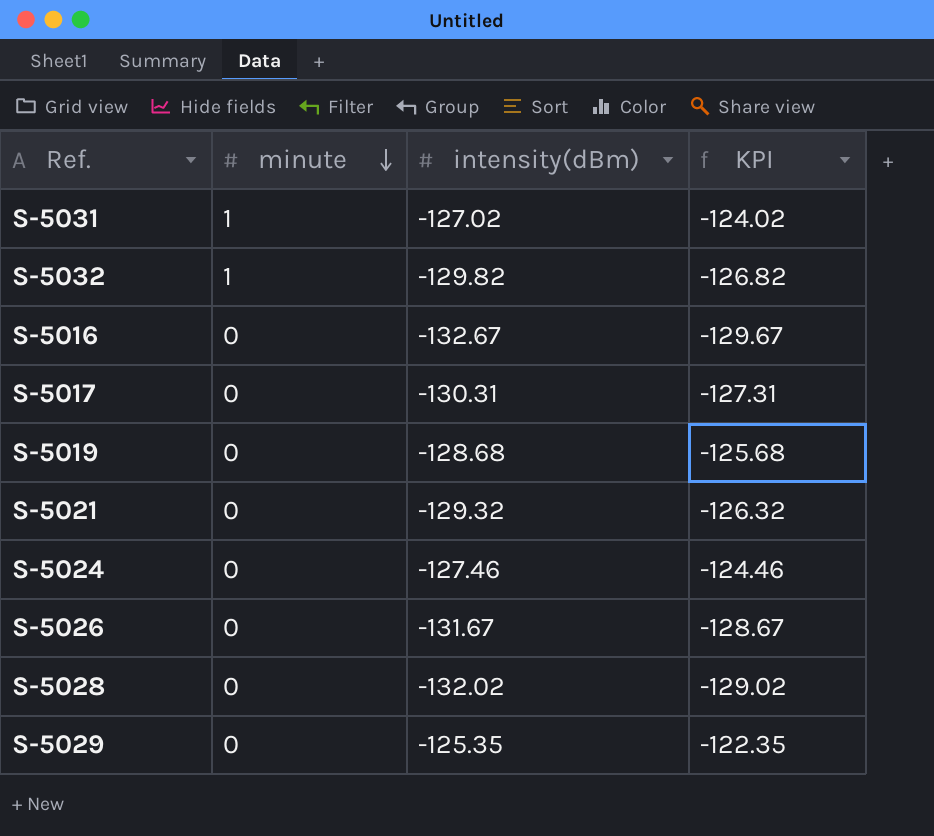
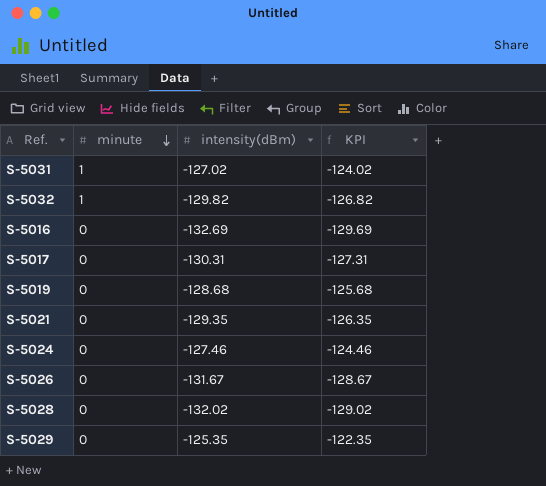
S-5016 | intensity(dBm): -132.67 -> -132.69
S-5016 | KPI: -129.67 -> -129.69
S-5021 | intensity(dBm): -129.32 -> -129.35
S-5021 | KPI: -126.32 -> -126.35

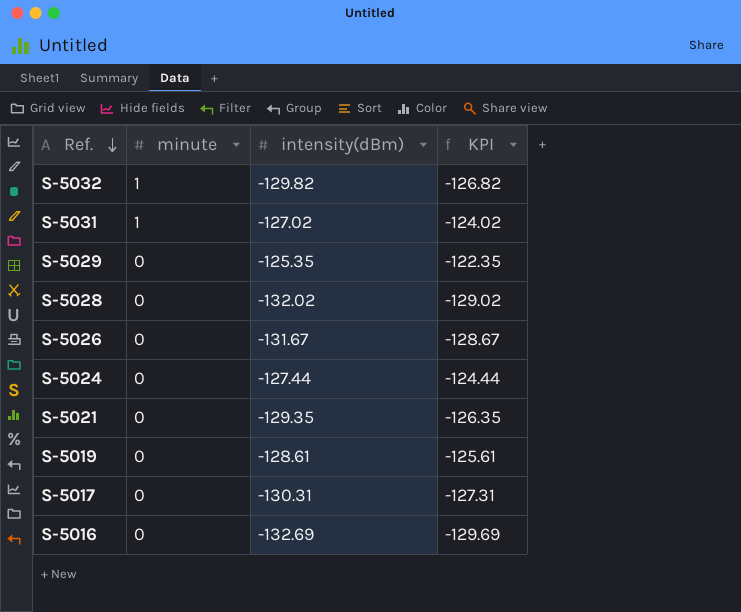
row order: minute descending -> Ref. descending
S-5024 | intensity(dBm): -127.46 -> -127.44
S-5024 | KPI: -124.46 -> -124.44
S-5019 | intensity(dBm): -128.68 -> -128.61
S-5019 | KPI: -125.68 -> -125.61

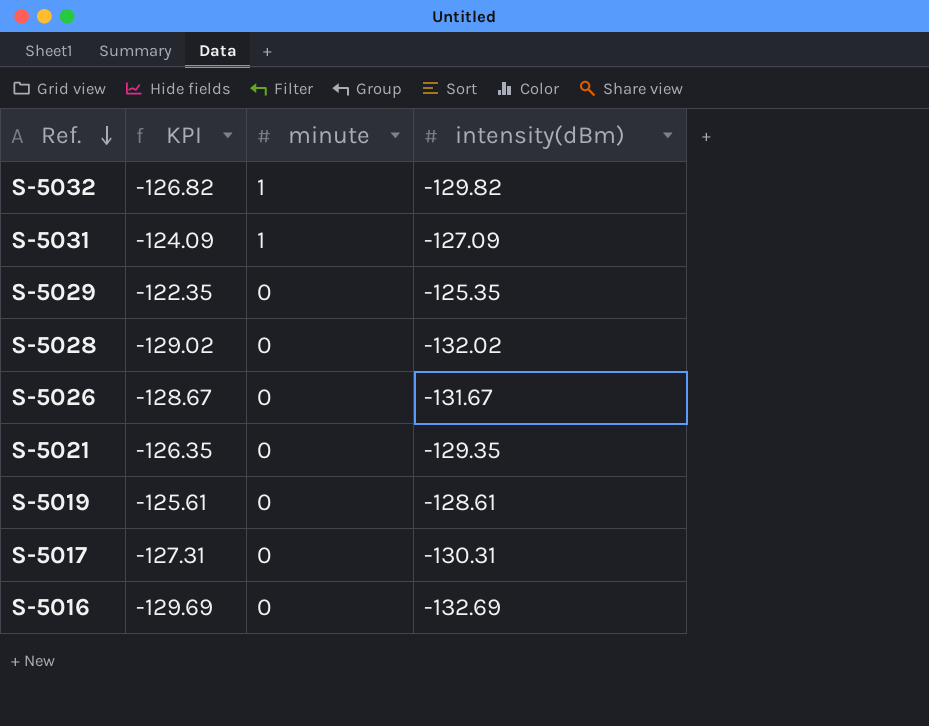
column KPI | position: 4 -> 2
row S-5024: 0 | -127.44 | -124.44 -> none
S-5031 | KPI: -124.02 -> -124.09
S-5031 | intensity(dBm): -127.02 -> -127.09

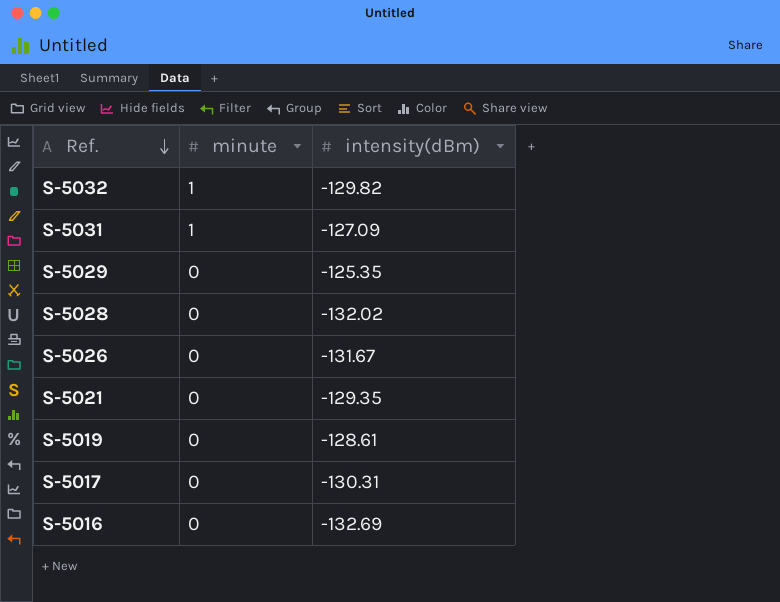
column KPI | formula: [intensity(dBm)] + 3 -> none

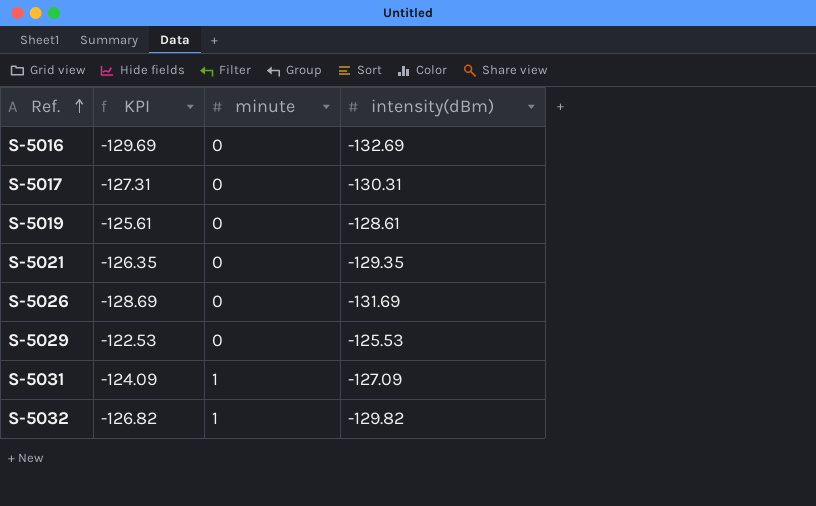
row order: Ref. descending -> Ref. ascending
column KPI | formula: none -> [intensity(dBm)] + 3
row S-5028: 0 | -132.02 -> none
S-5026 | intensity(dBm): -131.67 -> -131.69
S-5029 | intensity(dBm): -125.35 -> -125.53

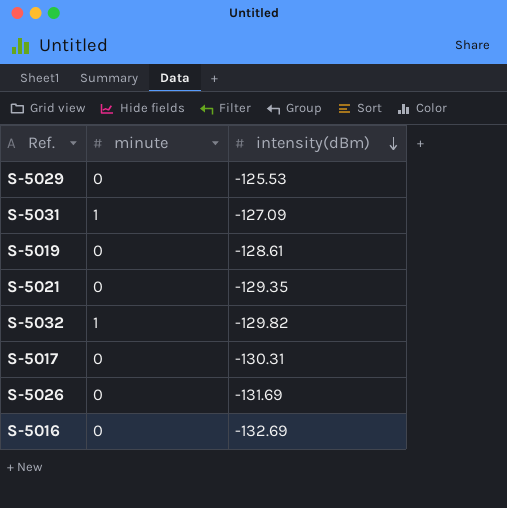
row order: Ref. ascending -> intensity(dBm) descending
column KPI | formula: [intensity(dBm)] + 3 -> none

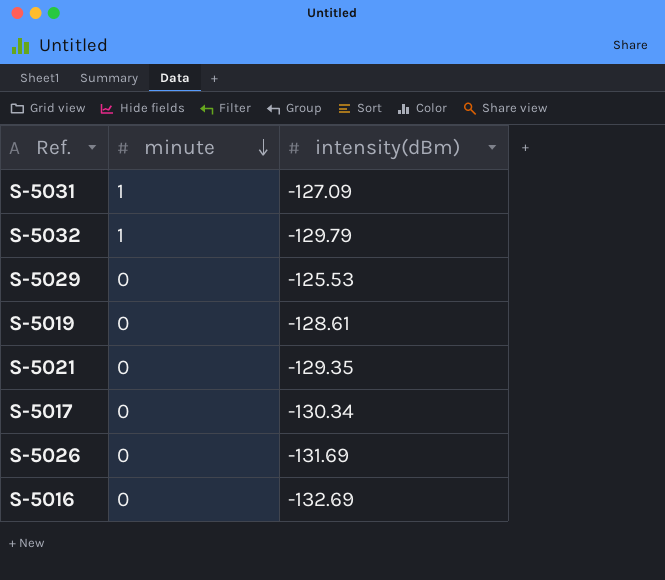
row order: intensity(dBm) descending -> minute descending
S-5032 | intensity(dBm): -129.82 -> -129.79
S-5017 | intensity(dBm): -130.31 -> -130.34

